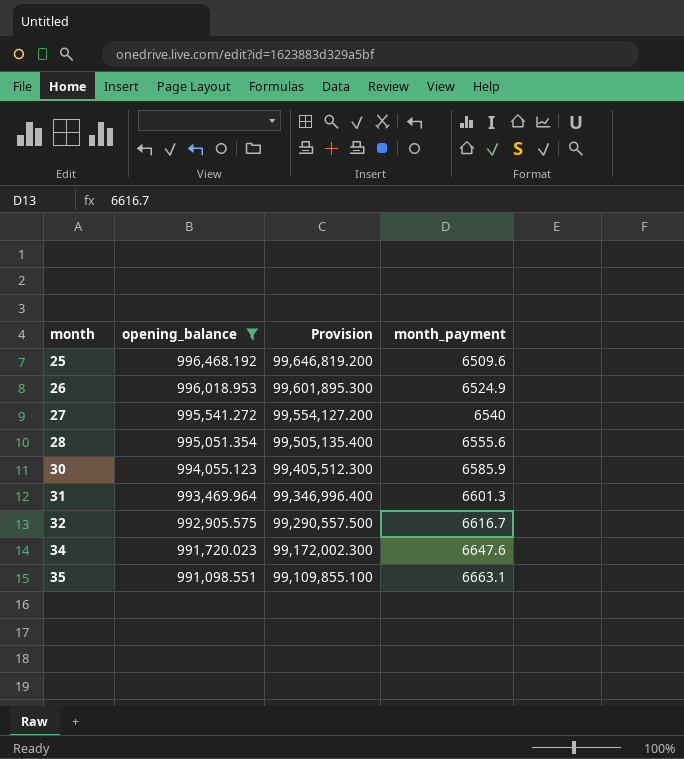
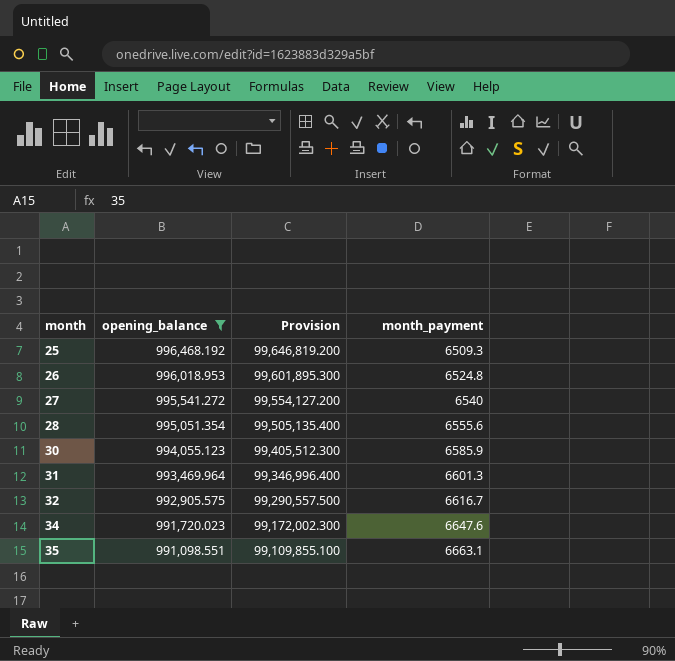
25 | month_payment: 6509.6 -> 6509.3
26 | month_payment: 6524.9 -> 6524.8

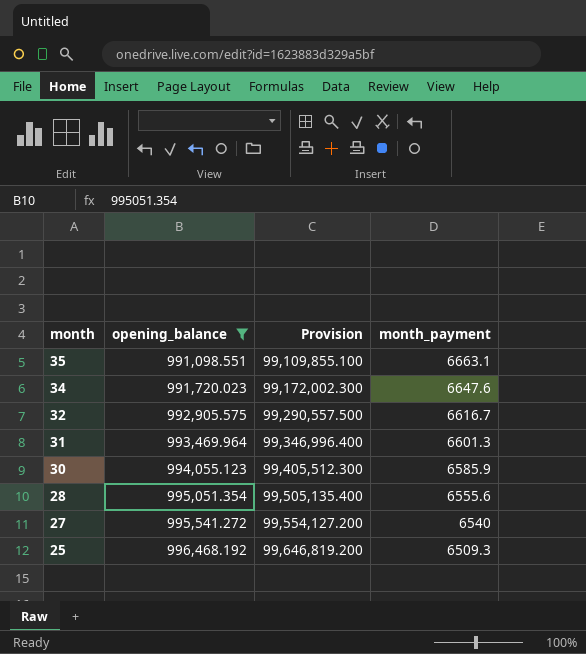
row order: month ascending -> month descending
row 26: 996,018.953 | 99,601,895.300 | 6524.8 -> none

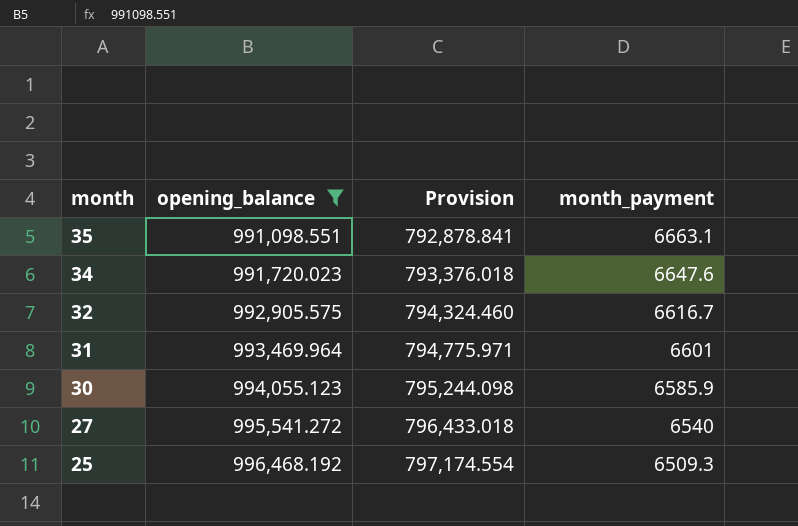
column Provision | formula: [opening_balance] * 100 -> [opening_balance] * 0.8
row 28: 995,051.354 | 99,505,135.400 | 6555.6 -> none
31 | month_payment: 6601.3 -> 6601

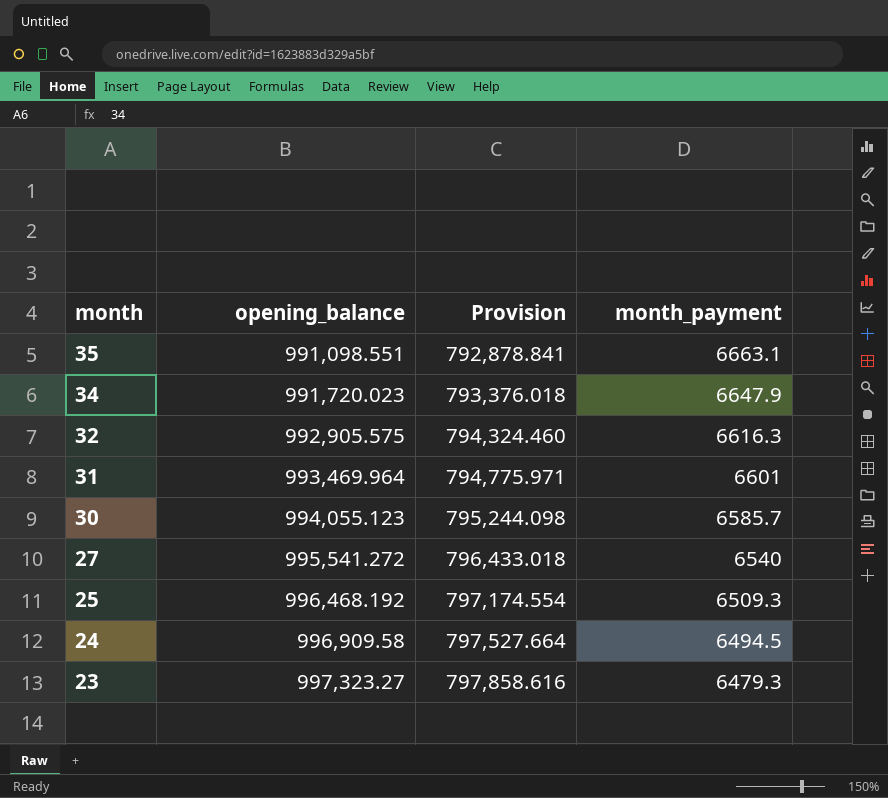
filter: opening_balance <= 996,468.192 -> none
34 | month_payment: 6647.6 -> 6647.9
32 | month_payment: 6616.7 -> 6616.3
30 | month_payment: 6585.9 -> 6585.7

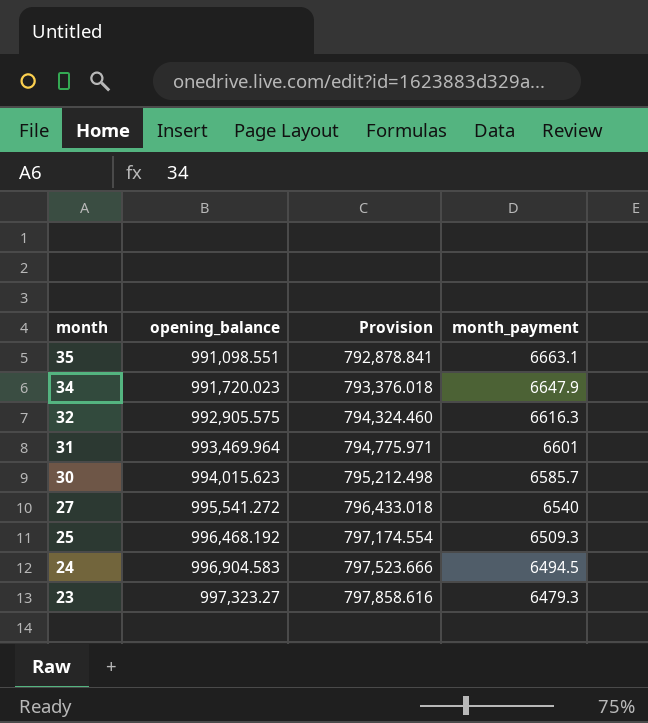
30 | opening_balance: 994,055.123 -> 994,015.623
30 | Provision: 795,244.098 -> 795,212.498
24 | opening_balance: 996,909.58 -> 996,904.583
24 | Provision: 797,527.664 -> 797,523.666

